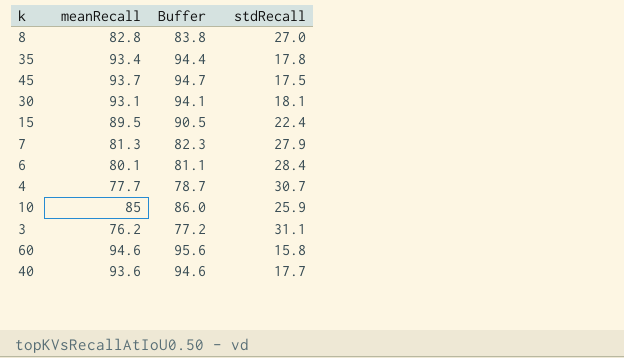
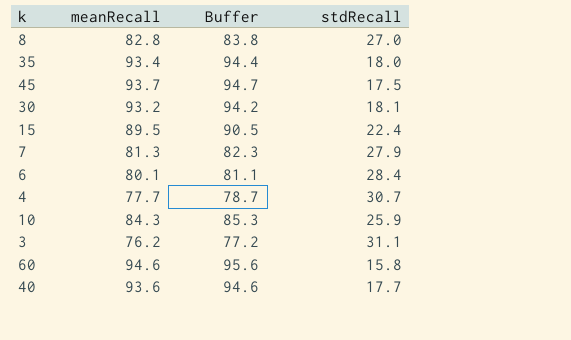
35 | stdRecall: 17.8 -> 18.0
30 | meanRecall: 93.1 -> 93.2
30 | Buffer: 94.1 -> 94.2
10 | meanRecall: 85 -> 84.3
10 | Buffer: 86.0 -> 85.3

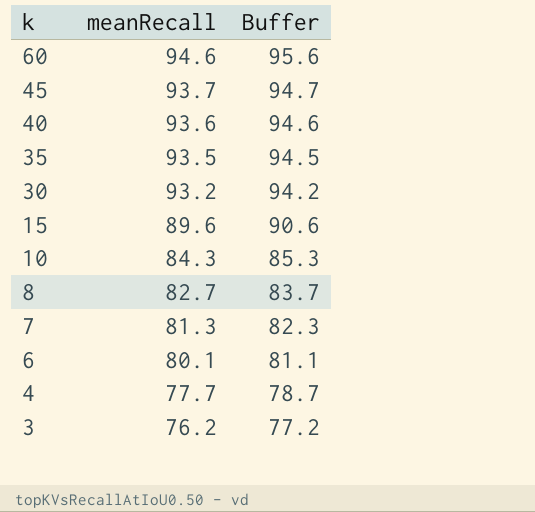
row order: none -> k descending
column stdRecall | position: 4 -> none
35 | meanRecall: 93.4 -> 93.5
35 | Buffer: 94.4 -> 94.5
15 | meanRecall: 89.5 -> 89.6
15 | Buffer: 90.5 -> 90.6
8 | meanRecall: 82.8 -> 82.7
8 | Buffer: 83.8 -> 83.7

